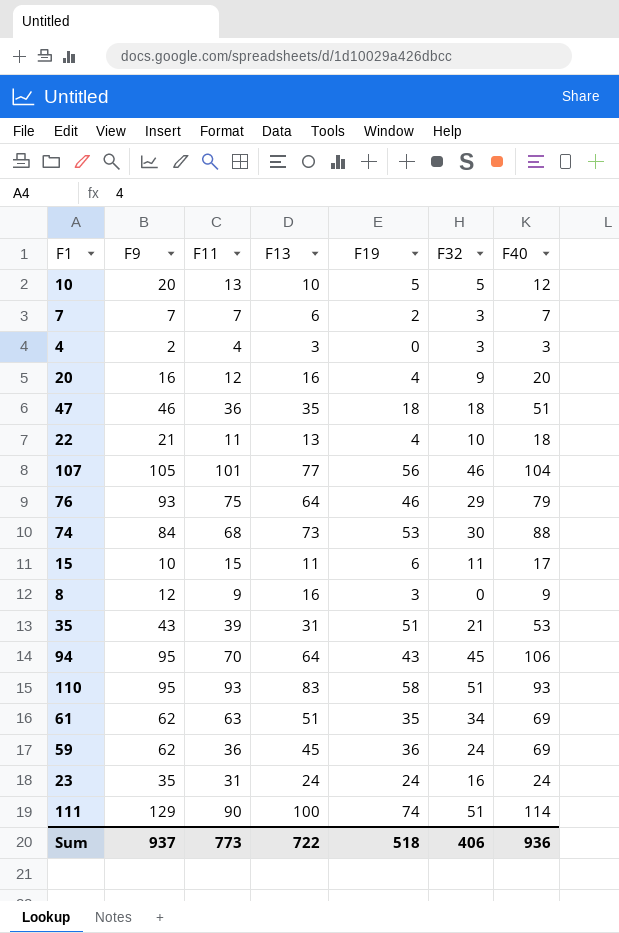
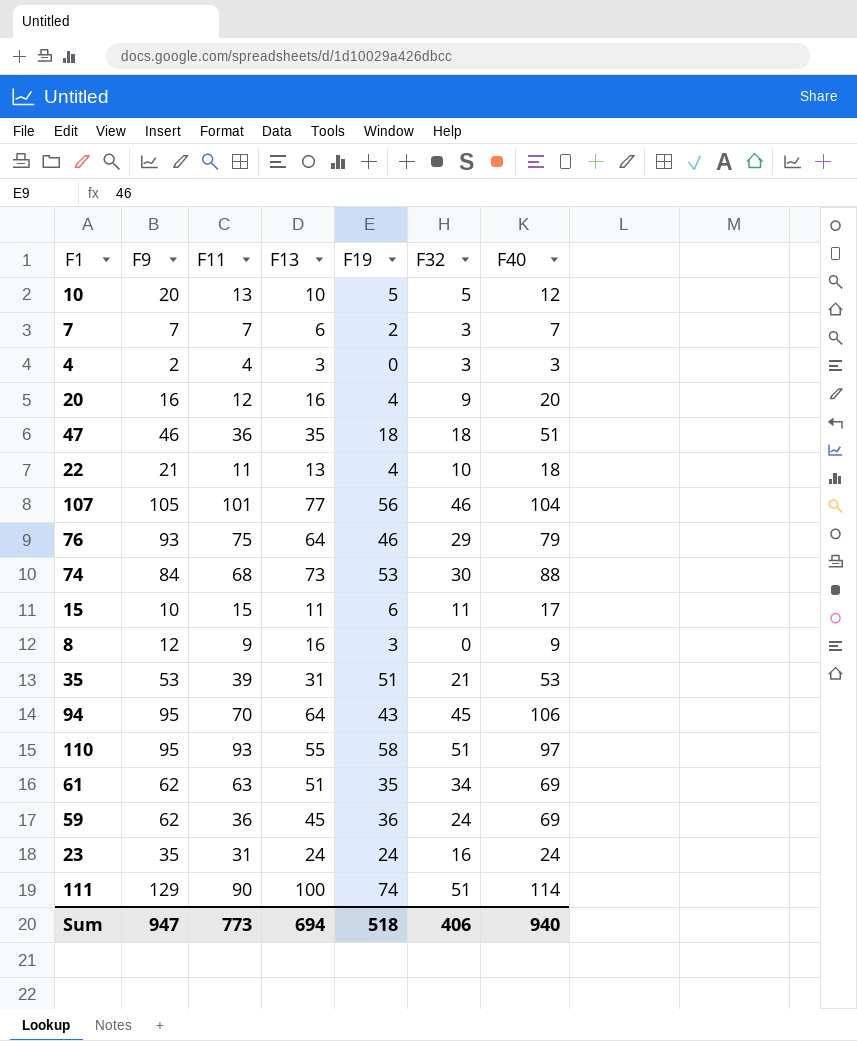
35 | F9: 43 -> 53
110 | F13: 83 -> 55
110 | F40: 93 -> 97
Sum | F9: 937 -> 947
Sum | F13: 722 -> 694
Sum | F40: 936 -> 940

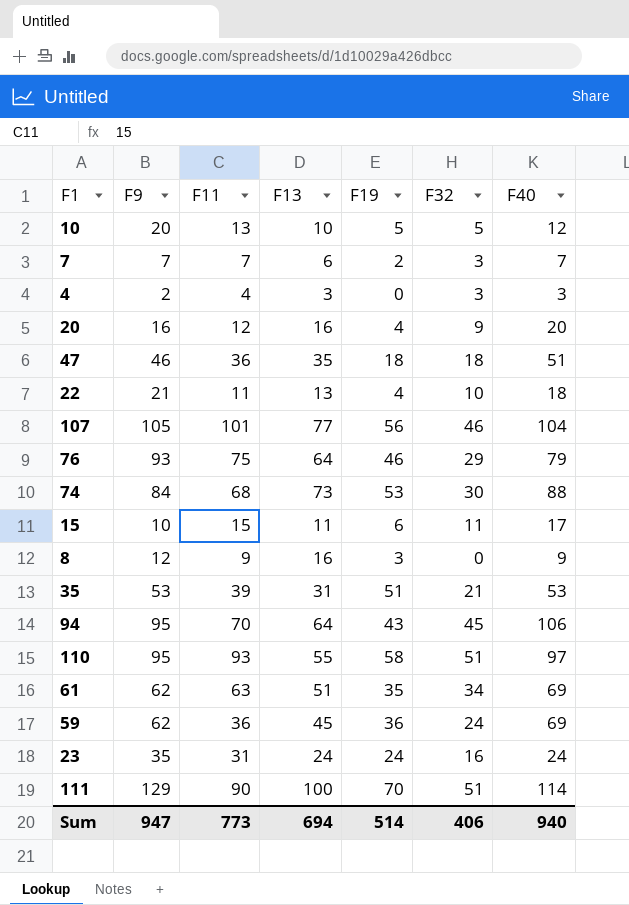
111 | F19: 74 -> 70
Sum | F19: 518 -> 514

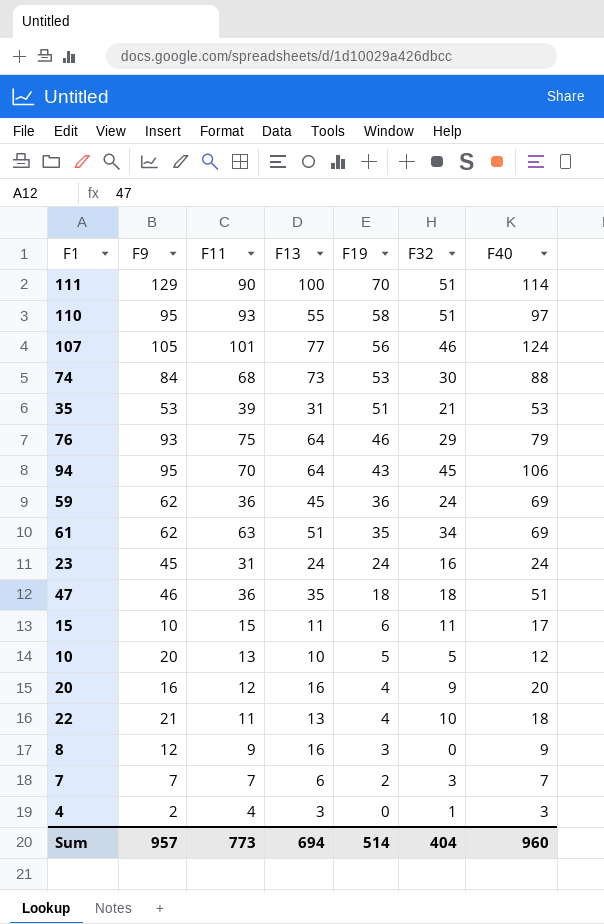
row order: none -> F19 descending
107 | F40: 104 -> 124
23 | F9: 35 -> 45
4 | F32: 3 -> 1
Sum | F9: 947 -> 957
Sum | F32: 406 -> 404
Sum | F40: 940 -> 960

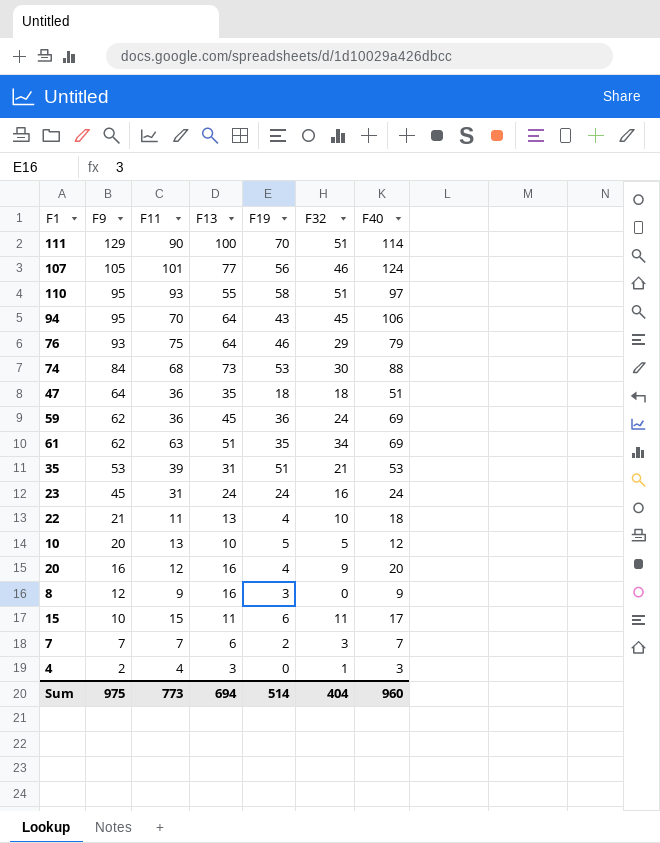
row order: F19 descending -> F9 descending
47 | F9: 46 -> 64
Sum | F9: 957 -> 975

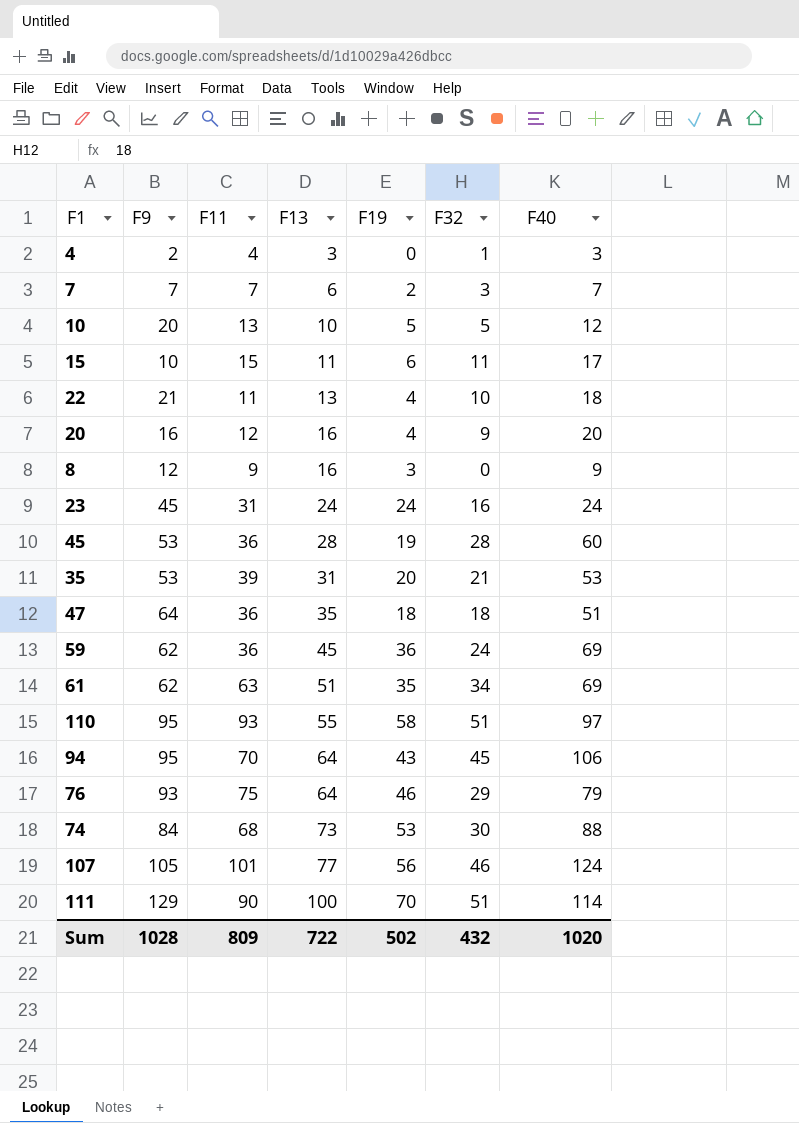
row order: F9 descending -> F13 ascending
row 45: none -> 53 | 36 | 28 | 19 | 28 | 60
35 | F19: 51 -> 20
Sum | F9: 975 -> 1028
Sum | F11: 773 -> 809
Sum | F13: 694 -> 722
Sum | F19: 514 -> 502
Sum | F32: 404 -> 432
Sum | F40: 960 -> 1020

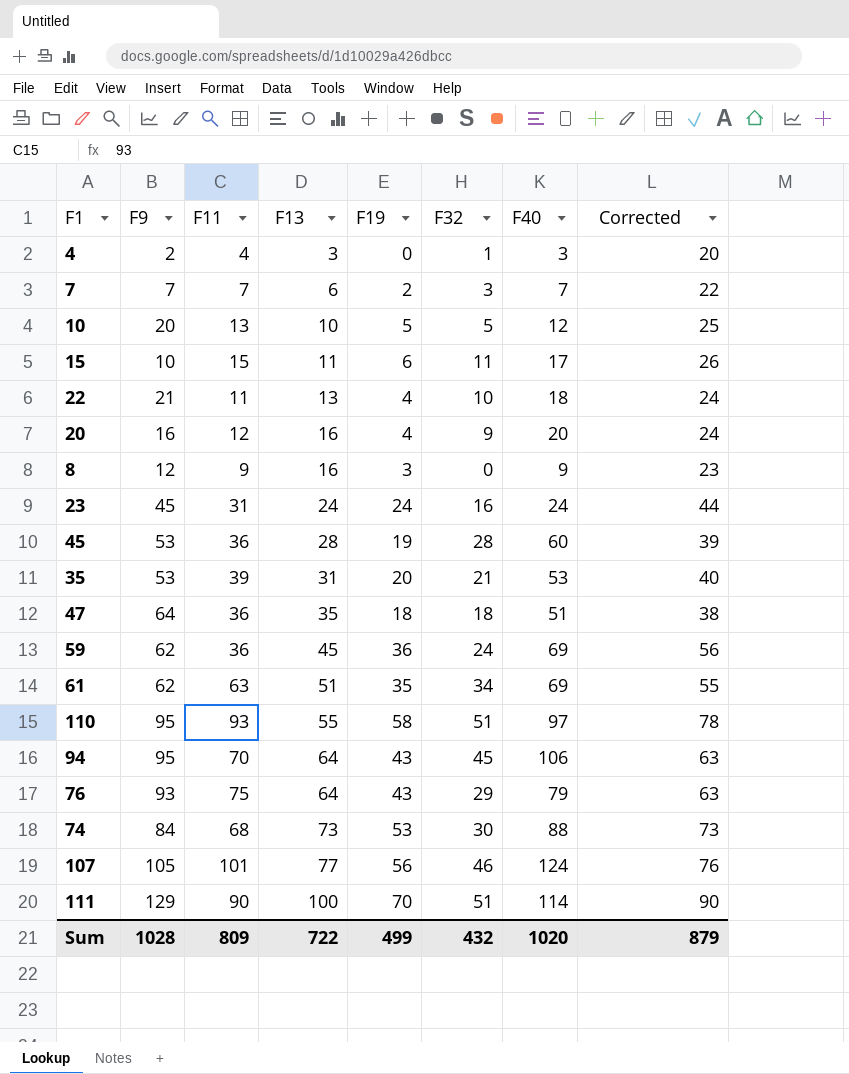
column Corrected | formula: none -> [F19] + 20
76 | F19: 46 -> 43
Sum | F19: 502 -> 499

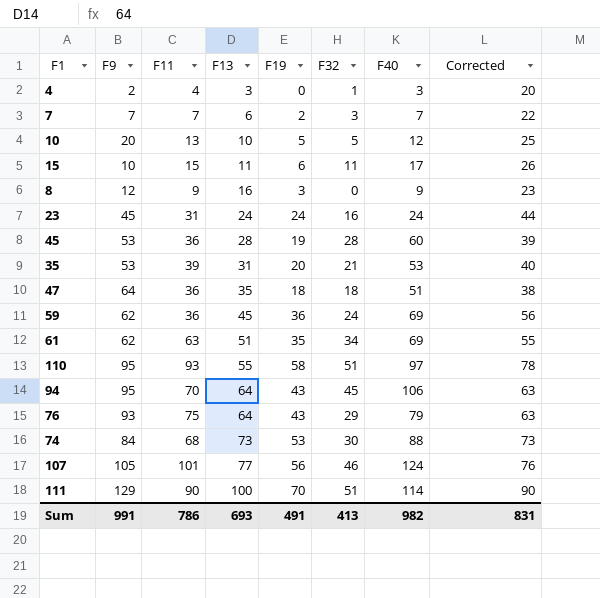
row 22: 21 | 11 | 13 | 4 | 10 | 18 | 24 -> none
row 20: 16 | 12 | 16 | 4 | 9 | 20 | 24 -> none
Sum | F9: 1028 -> 991
Sum | F11: 809 -> 786
Sum | F13: 722 -> 693
Sum | F19: 499 -> 491
Sum | F32: 432 -> 413
Sum | F40: 1020 -> 982
Sum | Corrected: 879 -> 831

